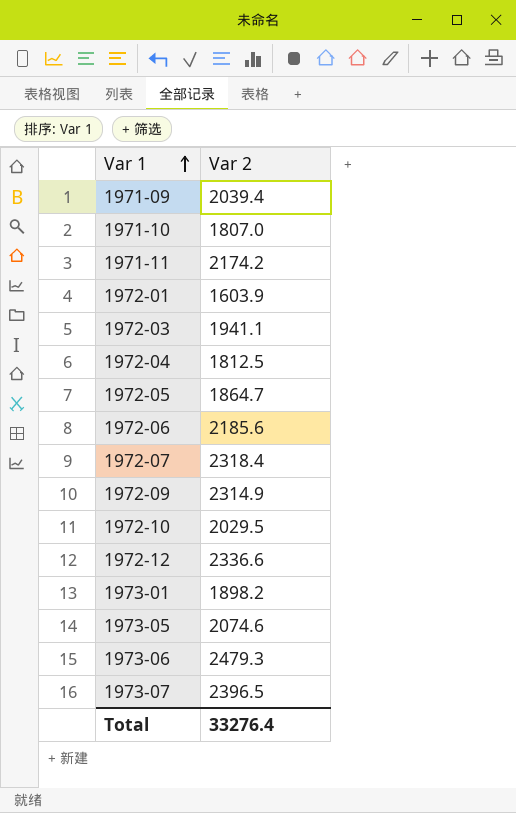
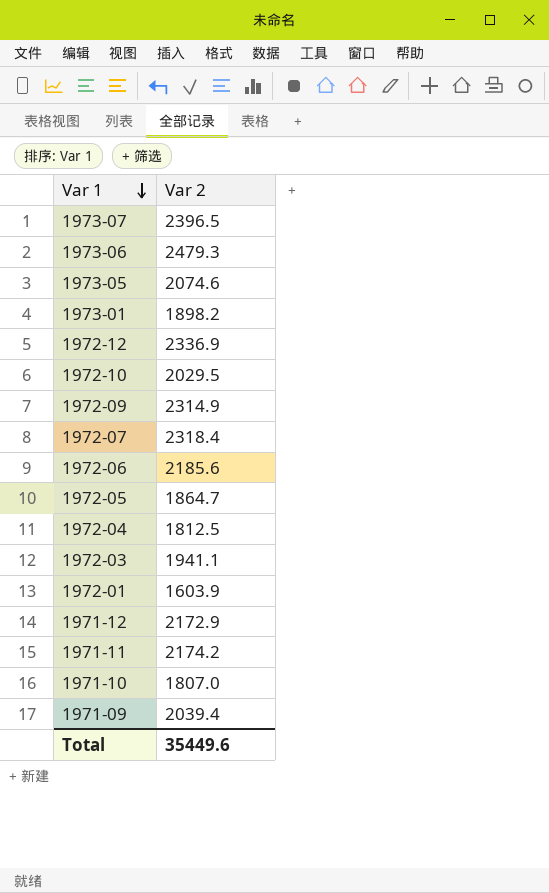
row order: Var 1 ascending -> Var 1 descending
1972-12 | Var 2: 2336.6 -> 2336.9
row 1971-12: none -> 2172.9
Total | Var 2: 33276.4 -> 35449.6

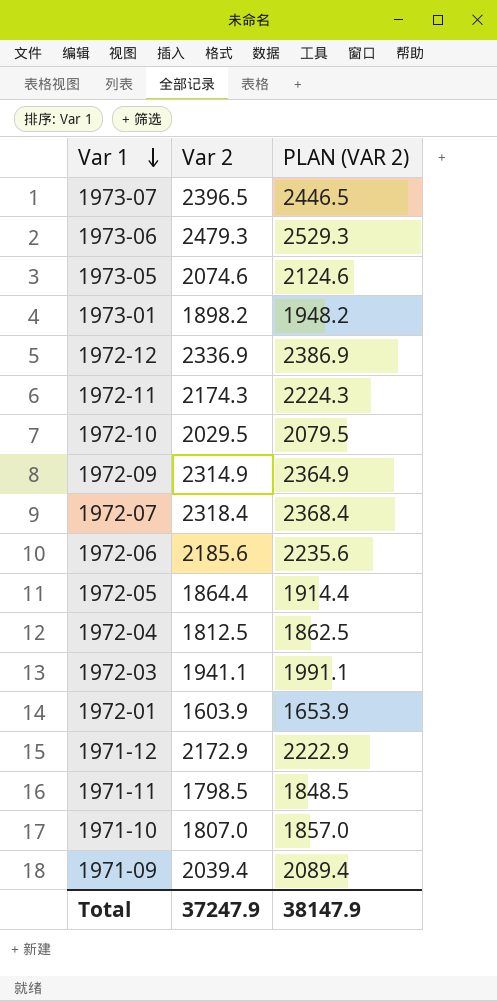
column PLAN (VAR 2) | formula: none -> [Var 2] + 50
row 1972-11: none -> 2174.3 | 2224.3
1972-05 | Var 2: 1864.7 -> 1864.4
1971-11 | Var 2: 2174.2 -> 1798.5
Total | Var 2: 35449.6 -> 37247.9

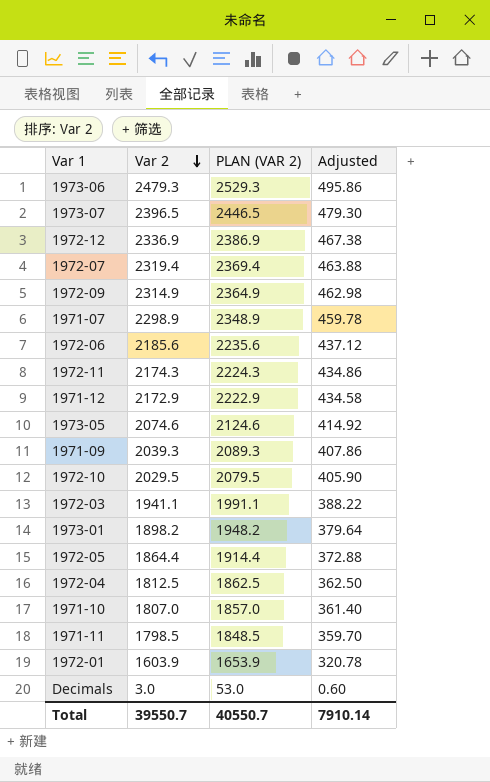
row order: Var 1 descending -> Var 2 descending
column Adjusted | formula: none -> [Var 2] * 0.2
1972-07 | Var 2: 2318.4 -> 2319.4
1972-07 | PLAN (VAR 2): 2368.4 -> 2369.4
row 1971-07: none -> 2298.9 | 2348.9 | 459.78
1971-09 | Var 2: 2039.4 -> 2039.3
1971-09 | PLAN (VAR 2): 2089.4 -> 2089.3
row Decimals: none -> 3.0 | 53.0 | 0.60
Total | Var 2: 37247.9 -> 39550.7
Total | PLAN (VAR 2): 38147.9 -> 40550.7

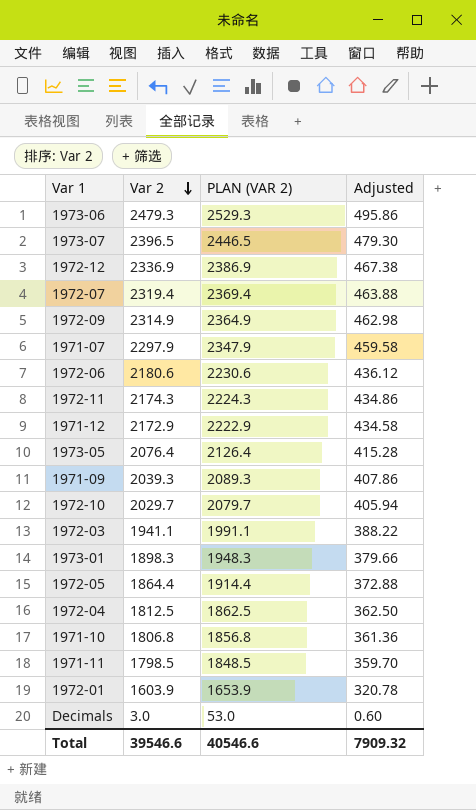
1971-07 | Var 2: 2298.9 -> 2297.9
1971-07 | PLAN (VAR 2): 2348.9 -> 2347.9
1971-07 | Adjusted: 459.78 -> 459.58
1972-06 | Var 2: 2185.6 -> 2180.6
1972-06 | PLAN (VAR 2): 2235.6 -> 2230.6
1972-06 | Adjusted: 437.12 -> 436.12
1973-05 | Var 2: 2074.6 -> 2076.4
1973-05 | PLAN (VAR 2): 2124.6 -> 2126.4
1973-05 | Adjusted: 414.92 -> 415.28
1972-10 | Var 2: 2029.5 -> 2029.7
1972-10 | PLAN (VAR 2): 2079.5 -> 2079.7
1972-10 | Adjusted: 405.90 -> 405.94
1973-01 | Var 2: 1898.2 -> 1898.3
1973-01 | PLAN (VAR 2): 1948.2 -> 1948.3
1973-01 | Adjusted: 379.64 -> 379.66
1971-10 | Var 2: 1807.0 -> 1806.8
1971-10 | PLAN (VAR 2): 1857.0 -> 1856.8
1971-10 | Adjusted: 361.40 -> 361.36
Total | Var 2: 39550.7 -> 39546.6
Total | PLAN (VAR 2): 40550.7 -> 40546.6
Total | Adjusted: 7910.14 -> 7909.32

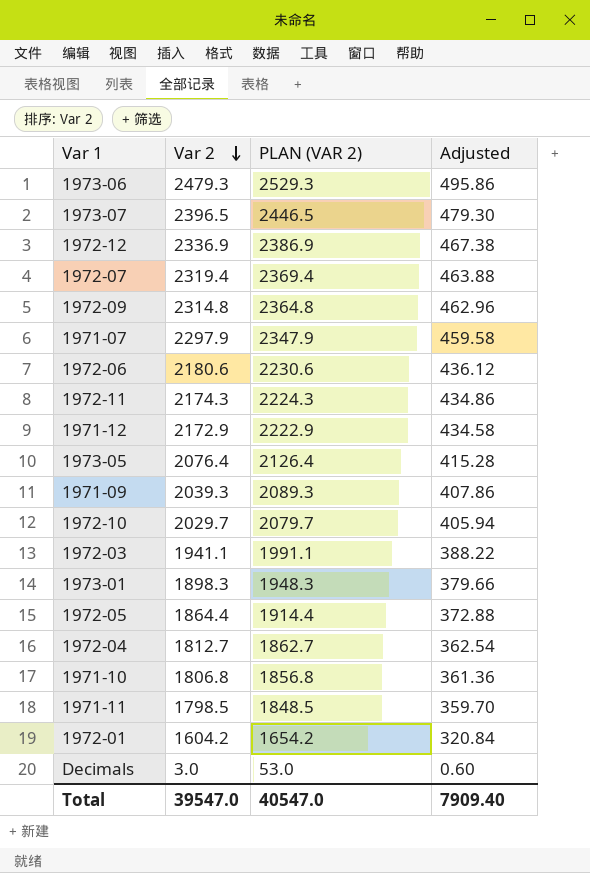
1972-09 | Var 2: 2314.9 -> 2314.8
1972-09 | PLAN (VAR 2): 2364.9 -> 2364.8
1972-09 | Adjusted: 462.98 -> 462.96
1972-04 | Var 2: 1812.5 -> 1812.7
1972-04 | PLAN (VAR 2): 1862.5 -> 1862.7
1972-04 | Adjusted: 362.50 -> 362.54
1972-01 | Var 2: 1603.9 -> 1604.2
1972-01 | PLAN (VAR 2): 1653.9 -> 1654.2
1972-01 | Adjusted: 320.78 -> 320.84
Total | Var 2: 39546.6 -> 39547.0
Total | PLAN (VAR 2): 40546.6 -> 40547.0
Total | Adjusted: 7909.32 -> 7909.40

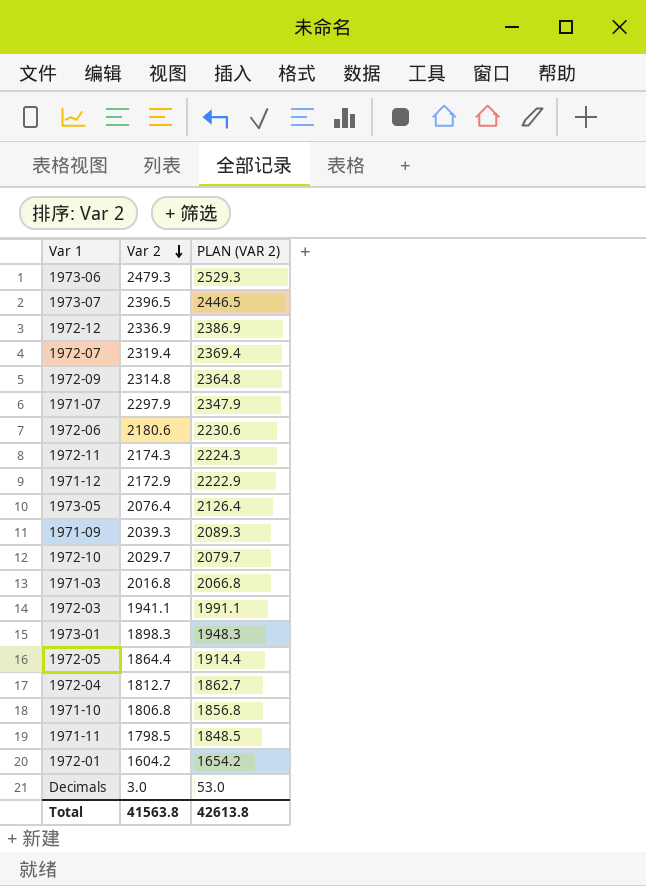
column Adjusted | formula: [Var 2] * 0.2 -> none
row 1971-03: none -> 2016.8 | 2066.8
Total | Var 2: 39547.0 -> 41563.8
Total | PLAN (VAR 2): 40547.0 -> 42613.8

